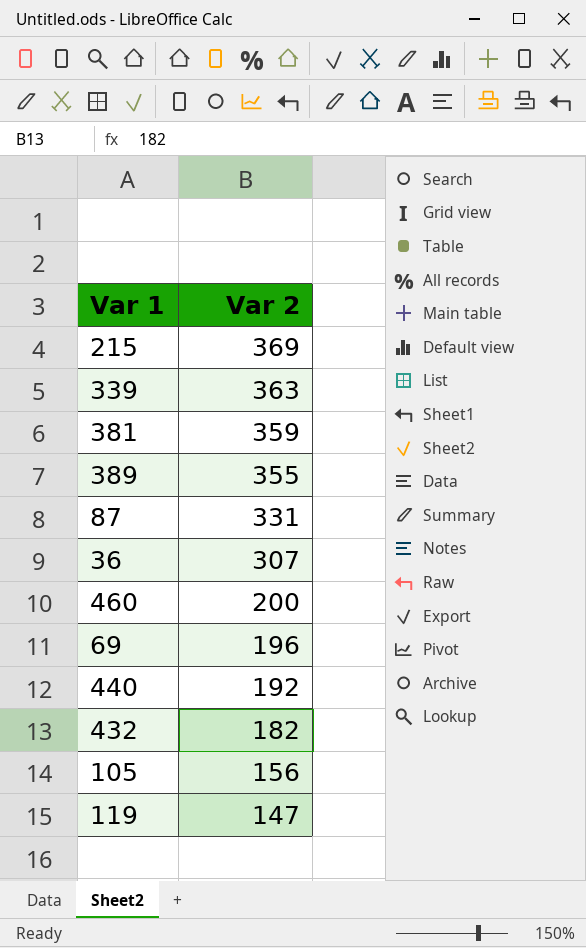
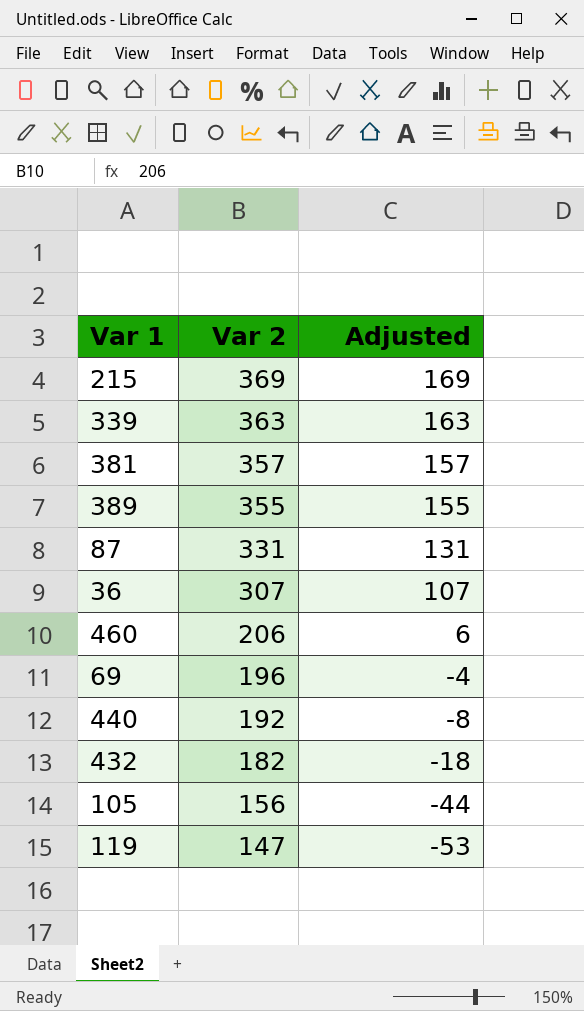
column Adjusted | formula: none -> [Var 2] - 200
381 | Var 2: 359 -> 357
460 | Var 2: 200 -> 206

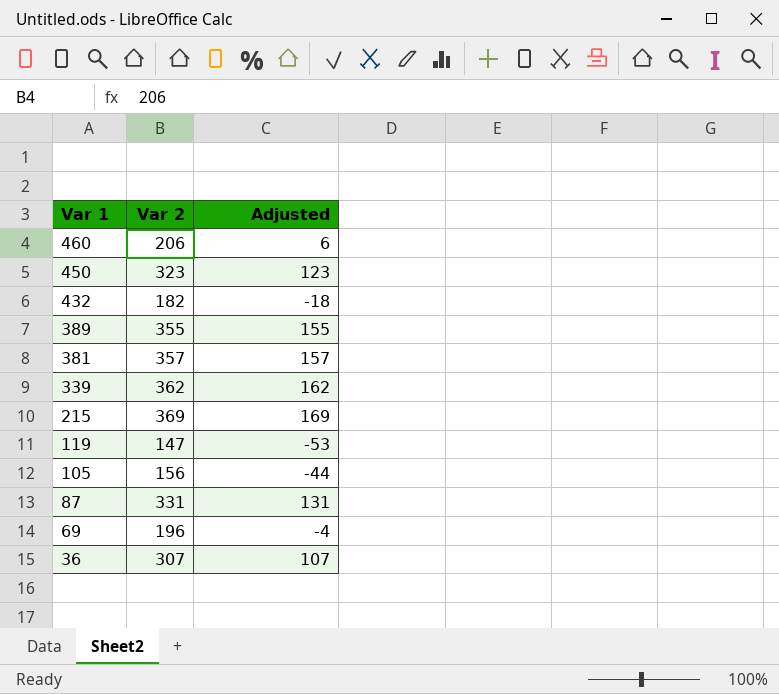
row order: Var 2 descending -> Var 1 descending
row 440: 192 | -8 -> none
row 450: none -> 323 | 123
339 | Var 2: 363 -> 362
339 | Adjusted: 163 -> 162

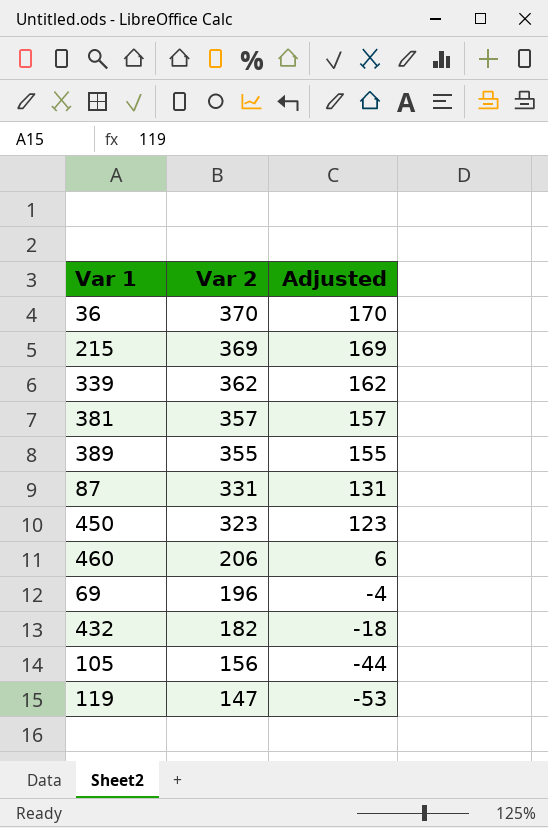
row order: Var 1 descending -> Var 2 descending
36 | Var 2: 307 -> 370
36 | Adjusted: 107 -> 170

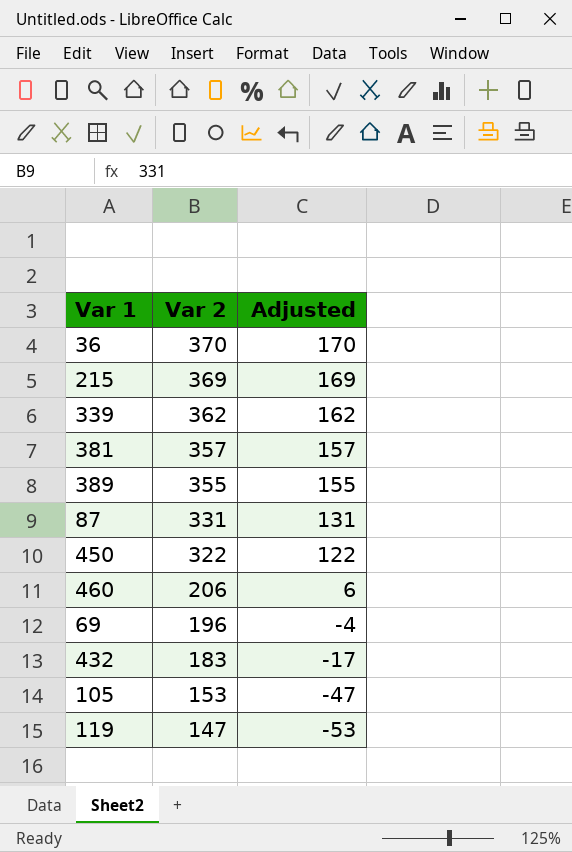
450 | Var 2: 323 -> 322
450 | Adjusted: 123 -> 122
432 | Var 2: 182 -> 183
432 | Adjusted: -18 -> -17
105 | Var 2: 156 -> 153
105 | Adjusted: -44 -> -47

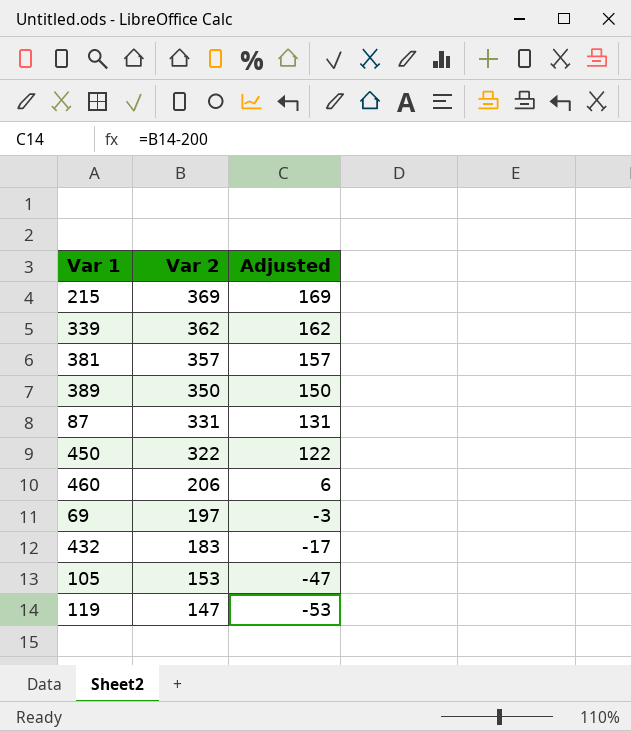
row 36: 370 | 170 -> none
389 | Var 2: 355 -> 350
389 | Adjusted: 155 -> 150
69 | Var 2: 196 -> 197
69 | Adjusted: -4 -> -3

